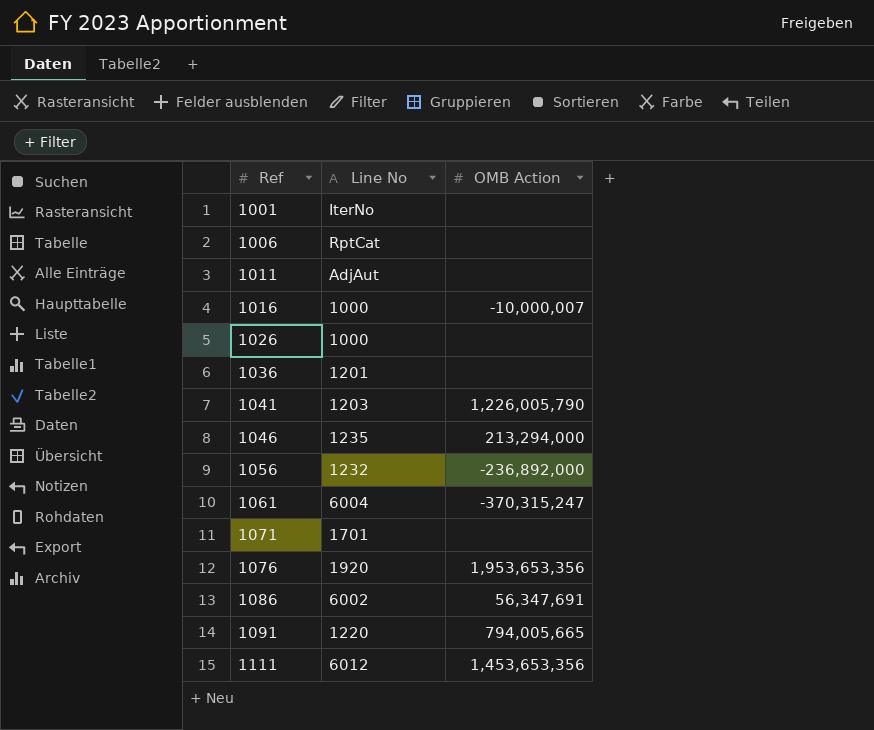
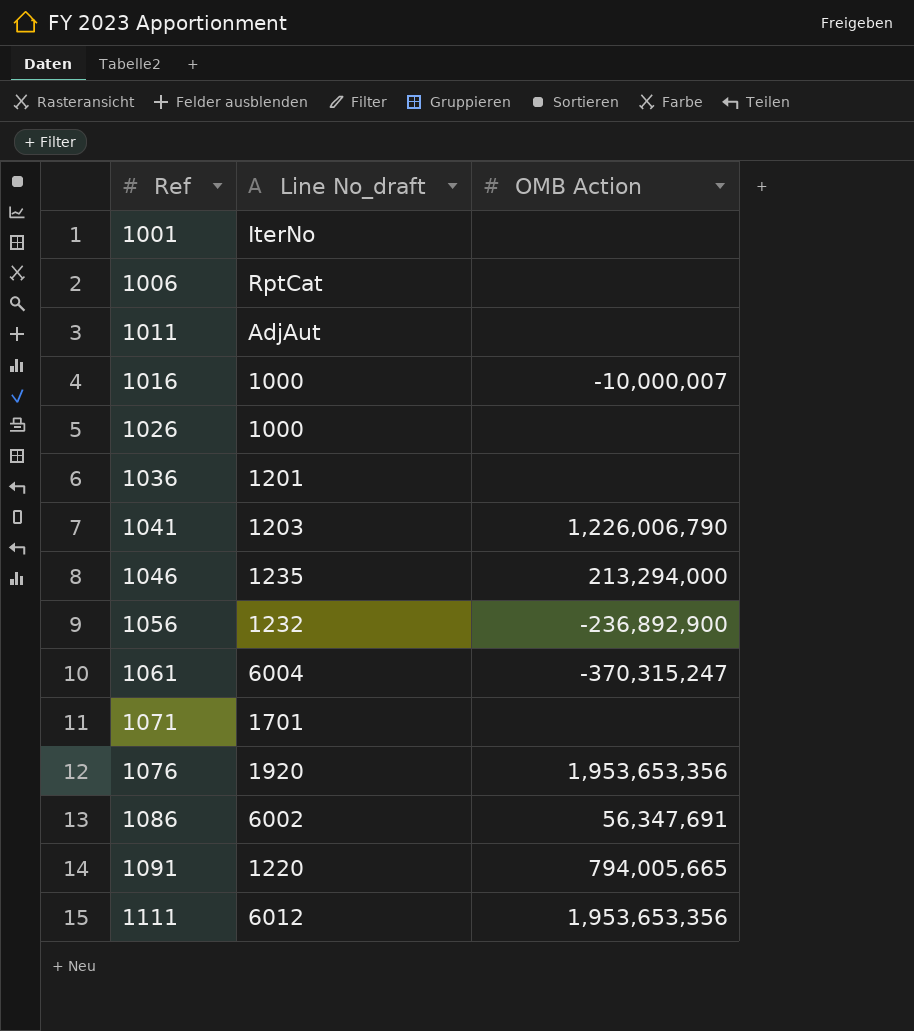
column name: Line No -> Line No_draft
1041 | OMB Action: 1,226,005,790 -> 1,226,006,790
1056 | OMB Action: -236,892,000 -> -236,892,900
1111 | OMB Action: 1,453,653,356 -> 1,953,653,356

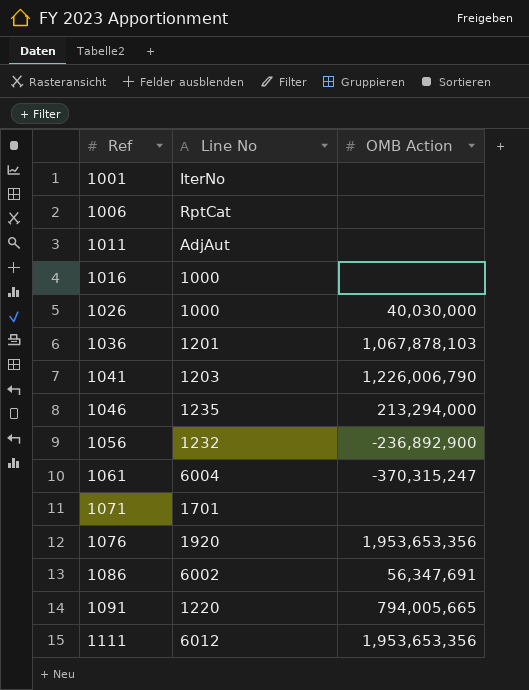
column name: Line No_draft -> Line No
1016 | OMB Action: -10,000,007 -> none
1026 | OMB Action: none -> 40,030,000
1036 | OMB Action: none -> 1,067,878,103

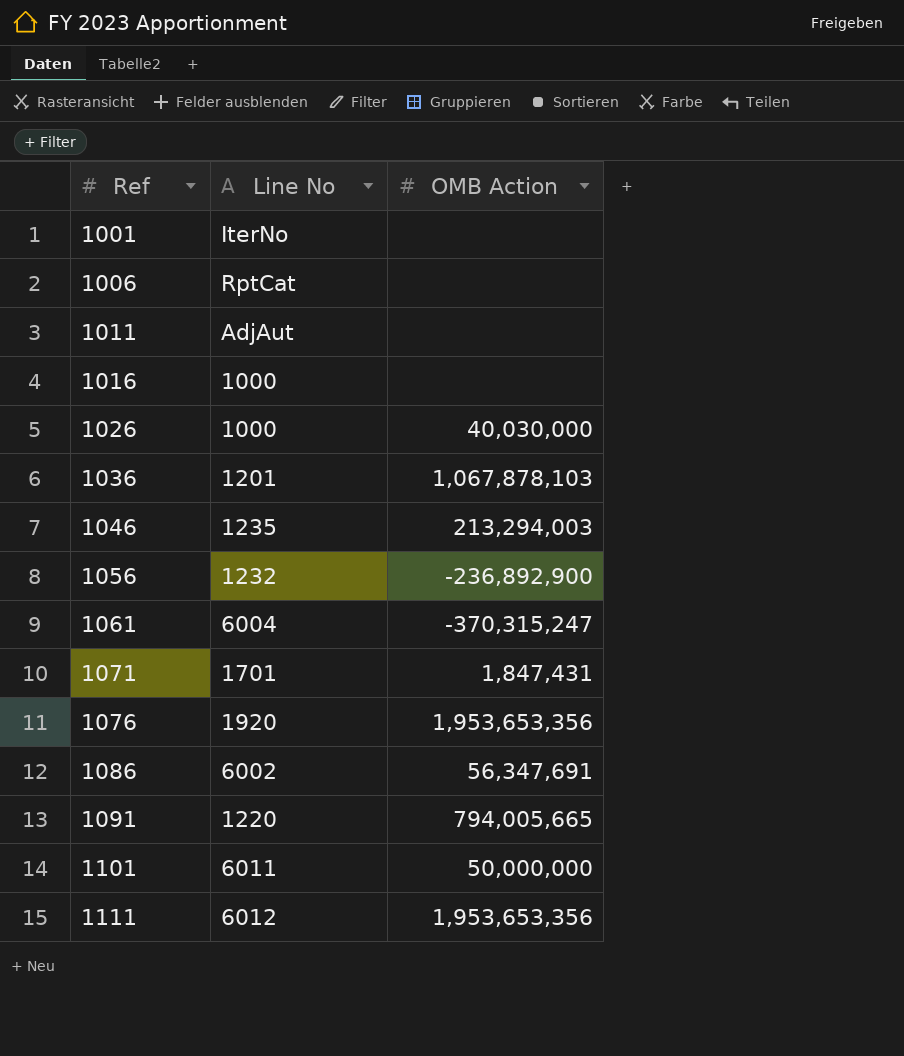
row 1041: 1203 | 1,226,006,790 -> none
1046 | OMB Action: 213,294,000 -> 213,294,003
1071 | OMB Action: none -> 1,847,431
row 1101: none -> 6011 | 50,000,000

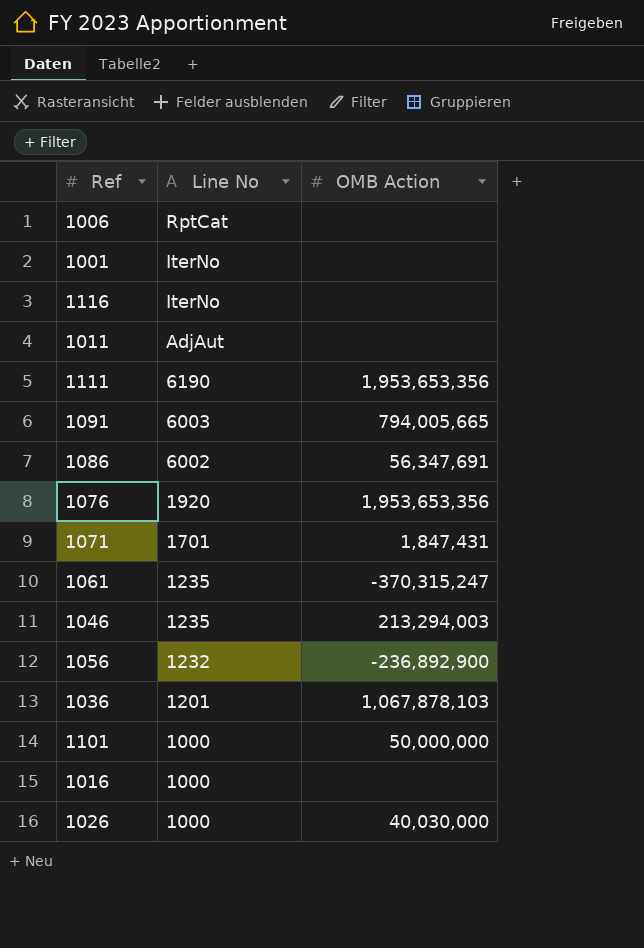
row order: Ref ascending -> Line No descending
row 1116: none -> IterNo | none
1111 | Line No: 6012 -> 6190
1091 | Line No: 1220 -> 6003
1061 | Line No: 6004 -> 1235
1101 | Line No: 6011 -> 1000

